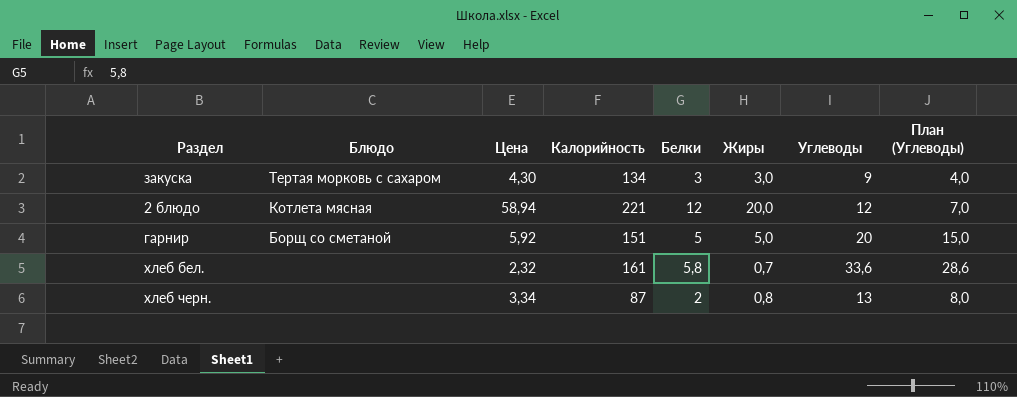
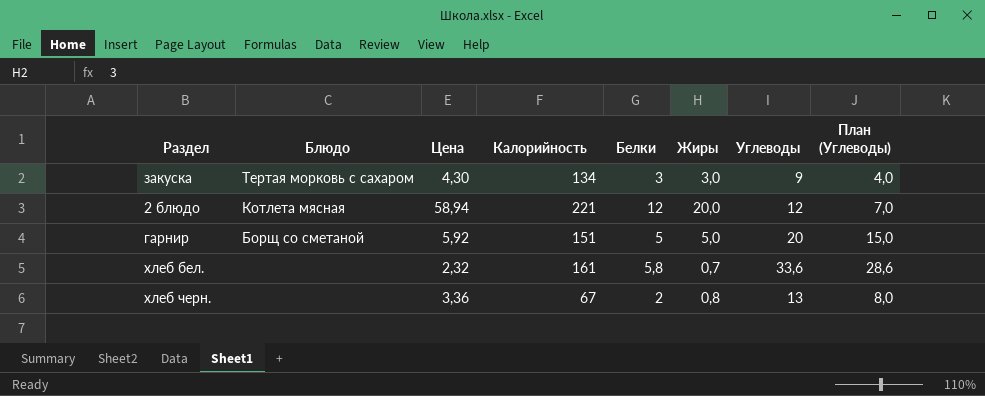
хлеб черн. | Цена: 3,34 -> 3,36
хлеб черн. | Калорийность: 87 -> 67

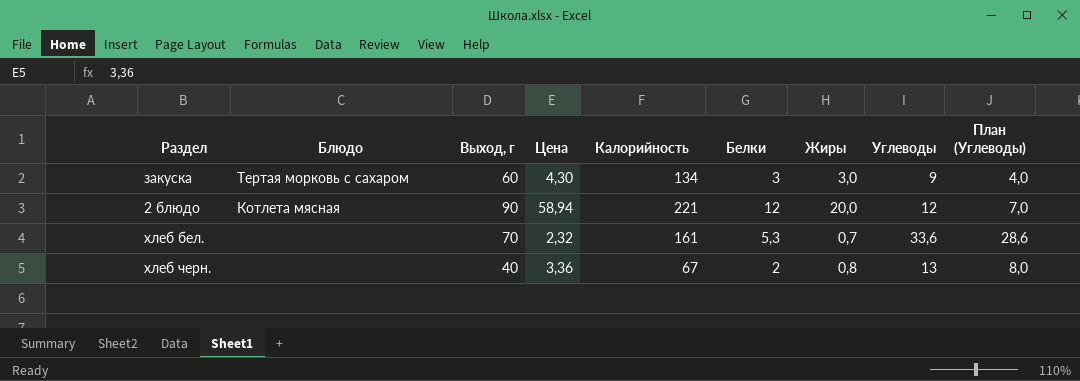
column Выход, г | position: none -> 3
row гарнир: Борщ со сметаной | 5,92 | 151 | 5 | 5,0 | 20 | 15,0 -> none
хлеб бел. | Белки: 5,8 -> 5,3

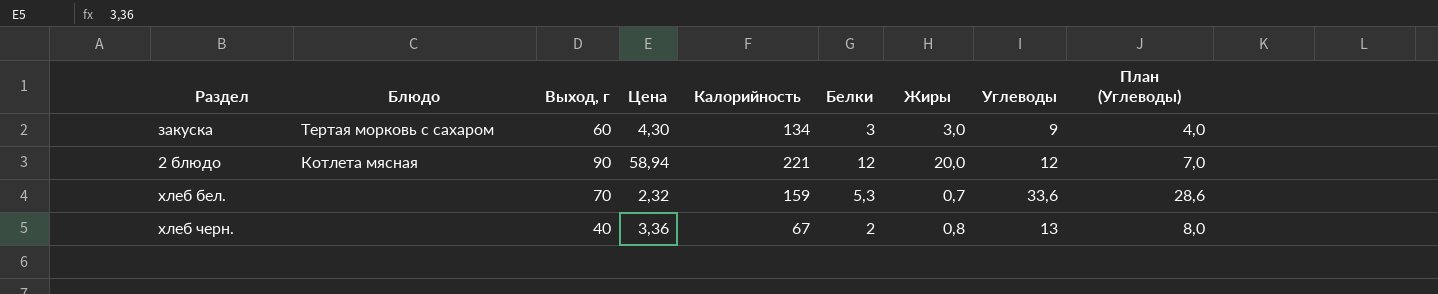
хлеб бел. | Калорийность: 161 -> 159

